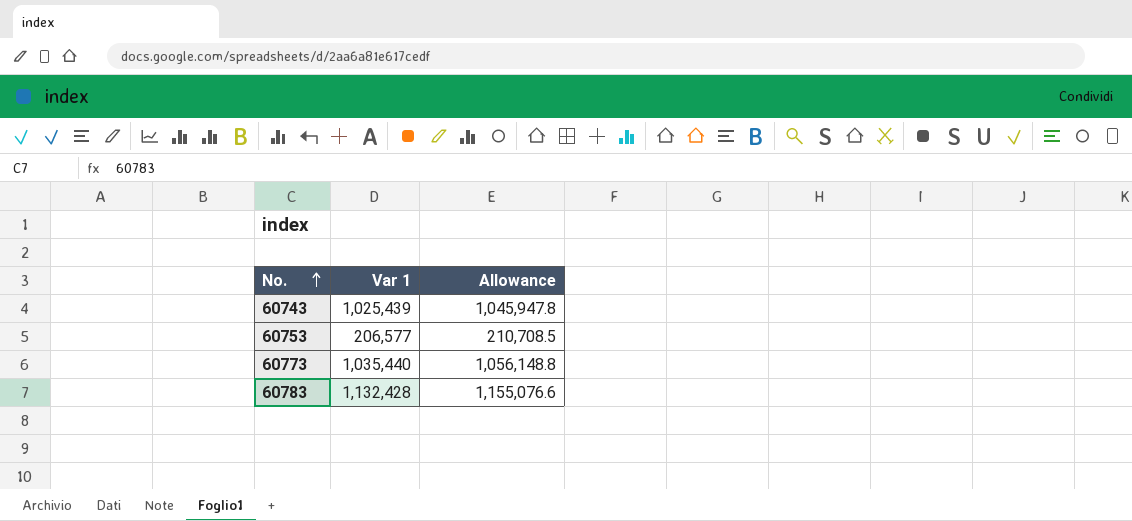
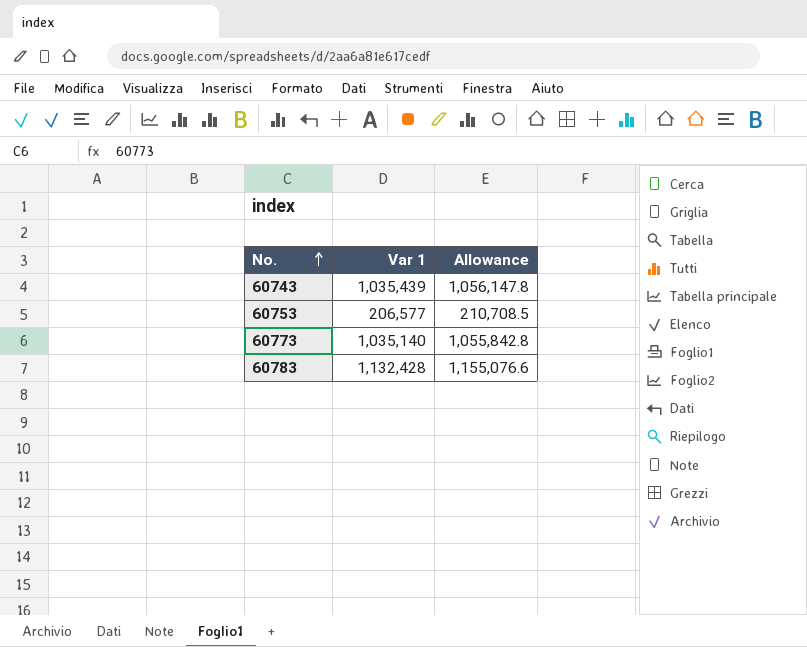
60743 | Var 1: 1,025,439 -> 1,035,439
60743 | Allowance: 1,045,947.8 -> 1,056,147.8
60773 | Var 1: 1,035,440 -> 1,035,140
60773 | Allowance: 1,056,148.8 -> 1,055,842.8

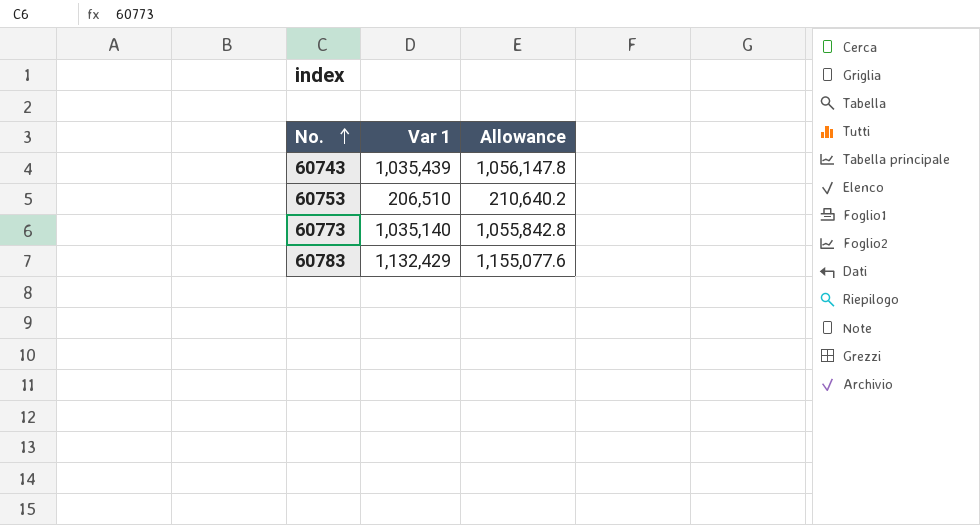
60753 | Var 1: 206,577 -> 206,510
60753 | Allowance: 210,708.5 -> 210,640.2
60783 | Var 1: 1,132,428 -> 1,132,429
60783 | Allowance: 1,155,076.6 -> 1,155,077.6

